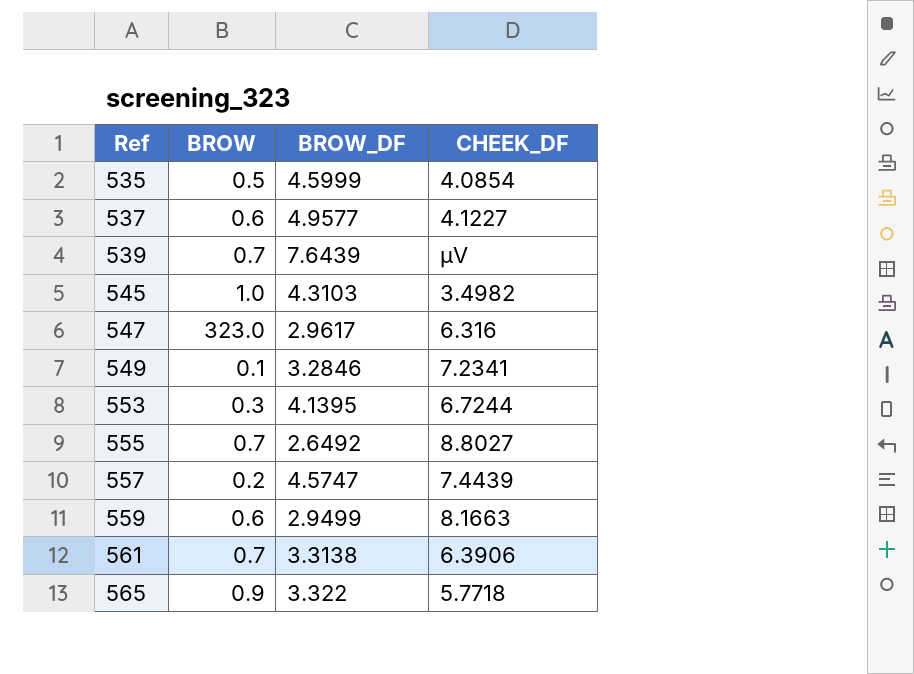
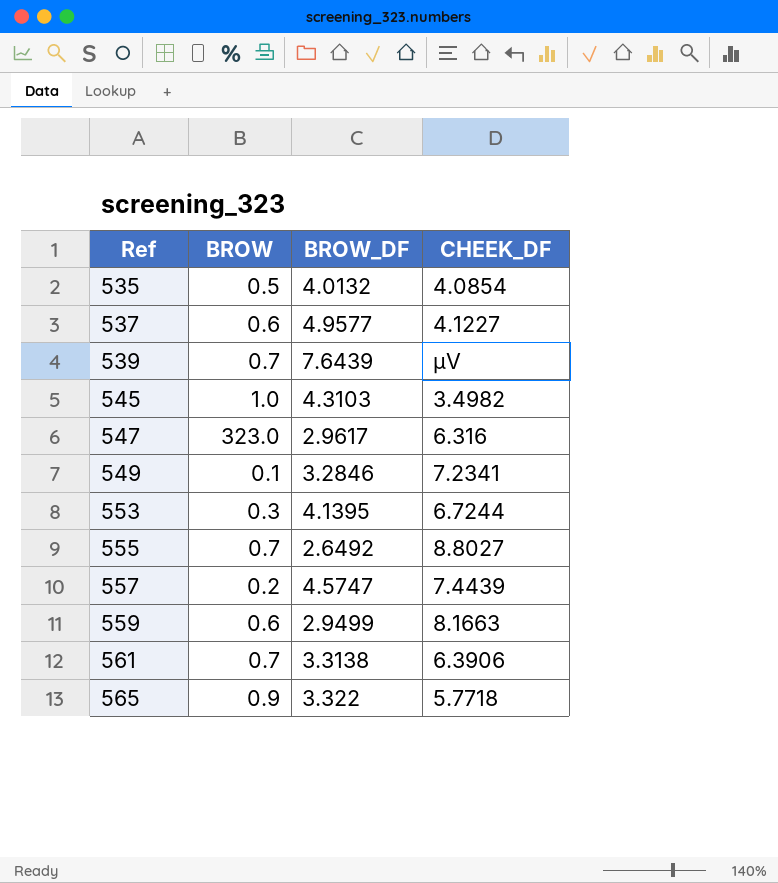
535 | BROW_DF: 4.5999 -> 4.0132

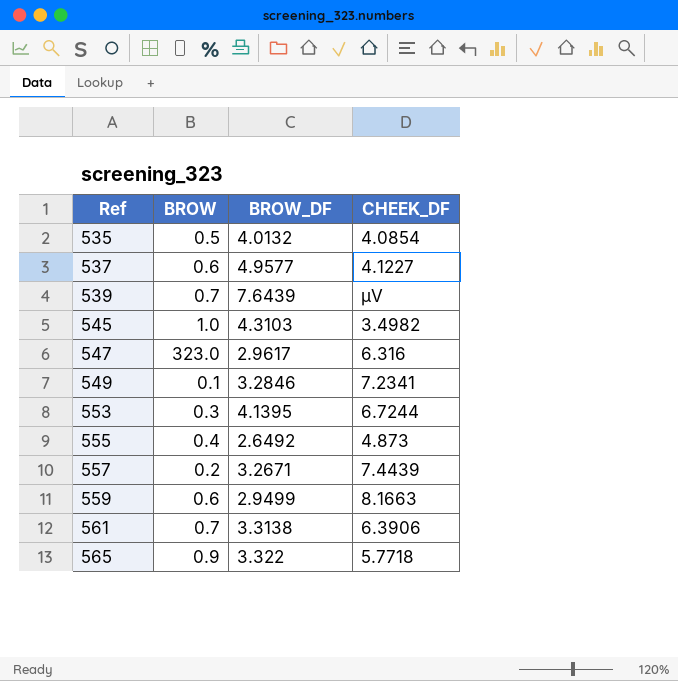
555 | BROW: 0.7 -> 0.4
555 | CHEEK_DF: 8.8027 -> 4.873
557 | BROW_DF: 4.5747 -> 3.2671

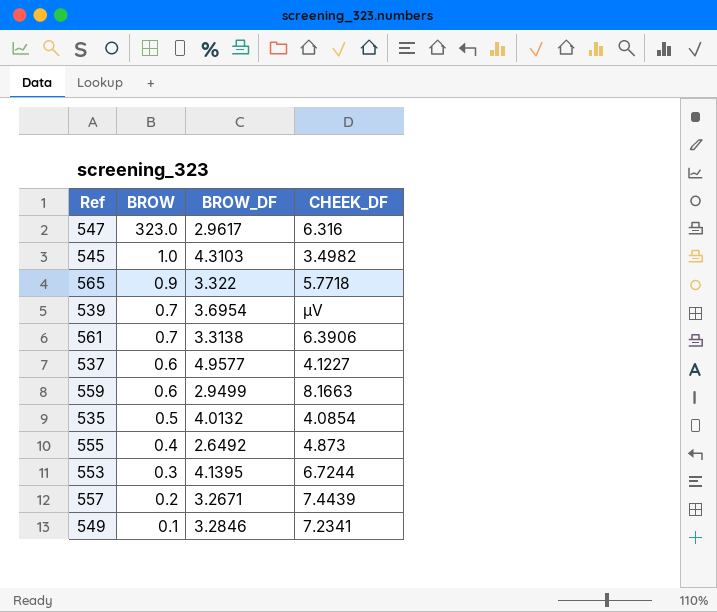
row order: Ref ascending -> BROW descending
539 | BROW_DF: 7.6439 -> 3.6954

